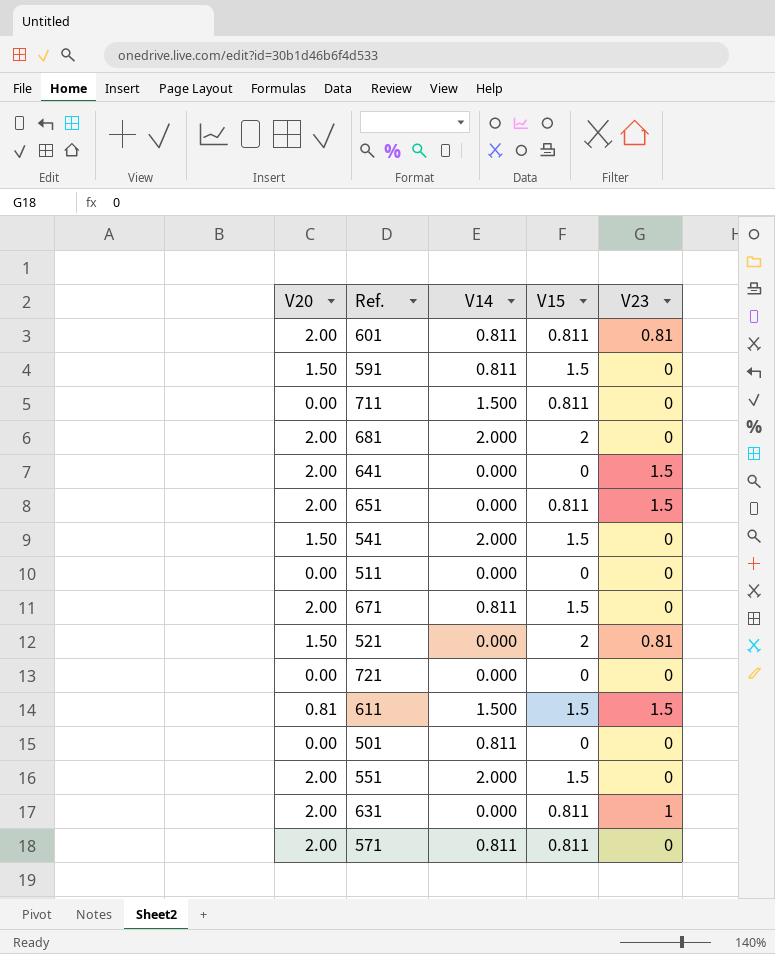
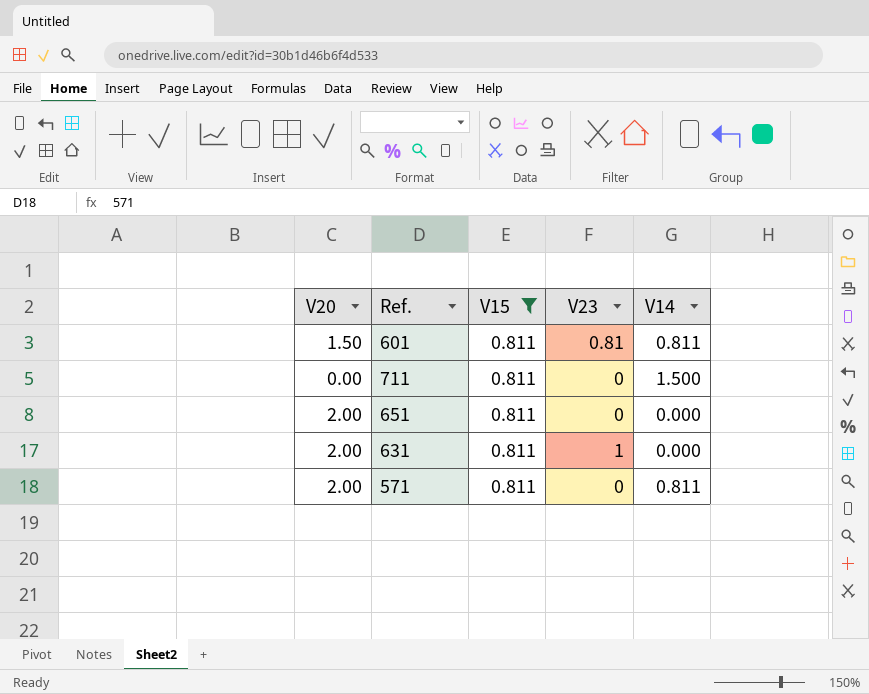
filter: none -> V15 = 0.811
column V14 | position: 3 -> 5
601 | V20: 2.00 -> 1.50
651 | V23: 1.5 -> 0

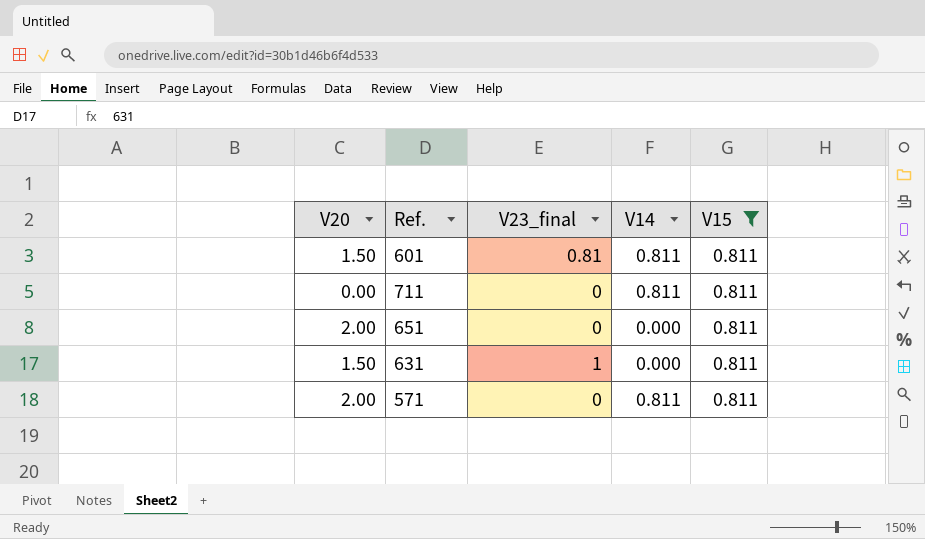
column name: V23 -> V23_final
column V15 | position: 3 -> 5
711 | V14: 1.500 -> 0.811
631 | V20: 2.00 -> 1.50

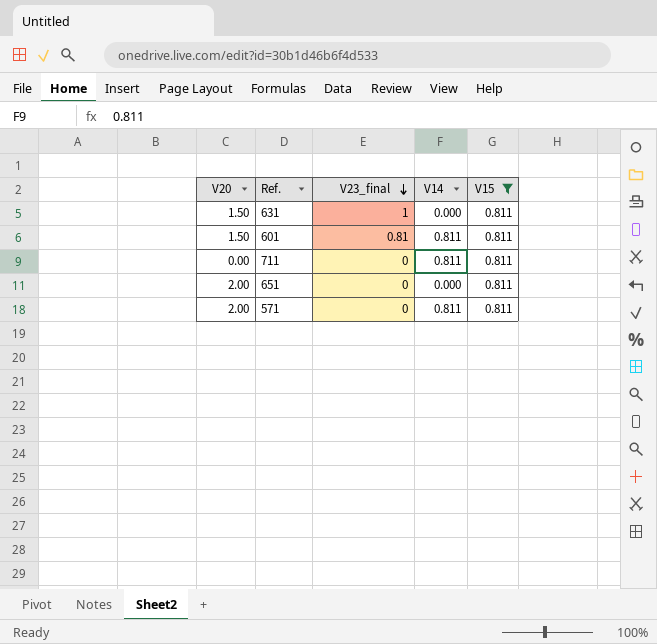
row order: none -> V23_final descending

